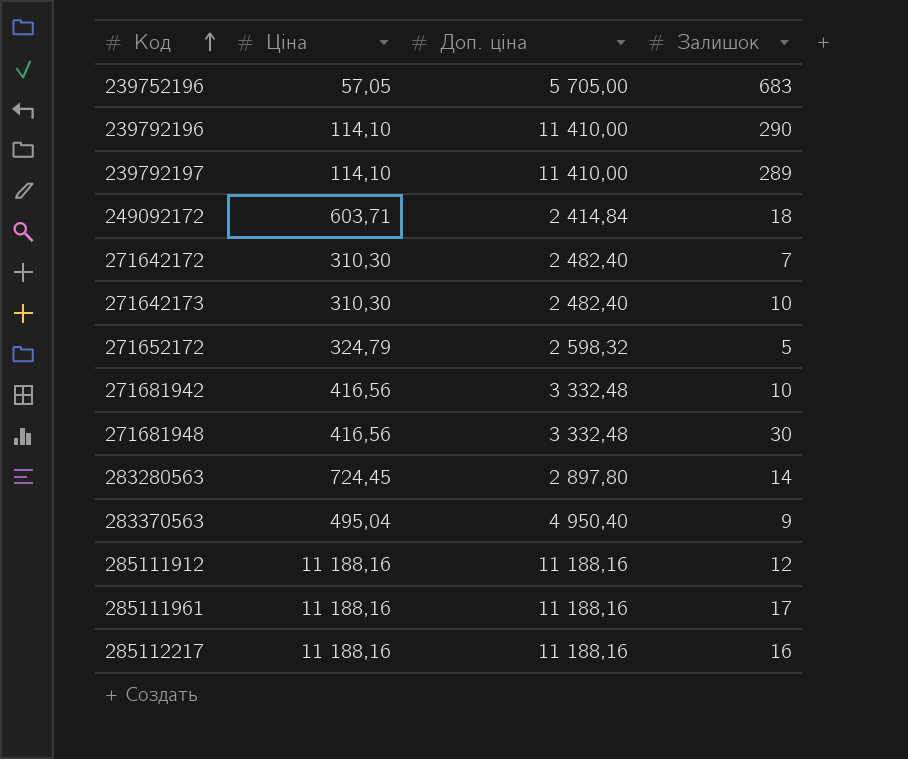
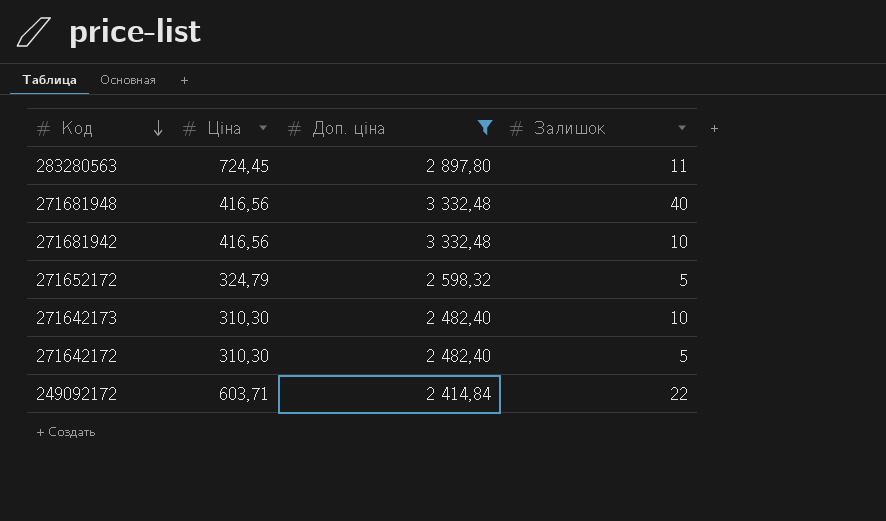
filter: none -> Доп. ціна <= 3 332,48
row order: Код ascending -> Код descending
283280563 | Залишок: 14 -> 11
271681948 | Залишок: 30 -> 40
271642172 | Залишок: 7 -> 5
249092172 | Залишок: 18 -> 22

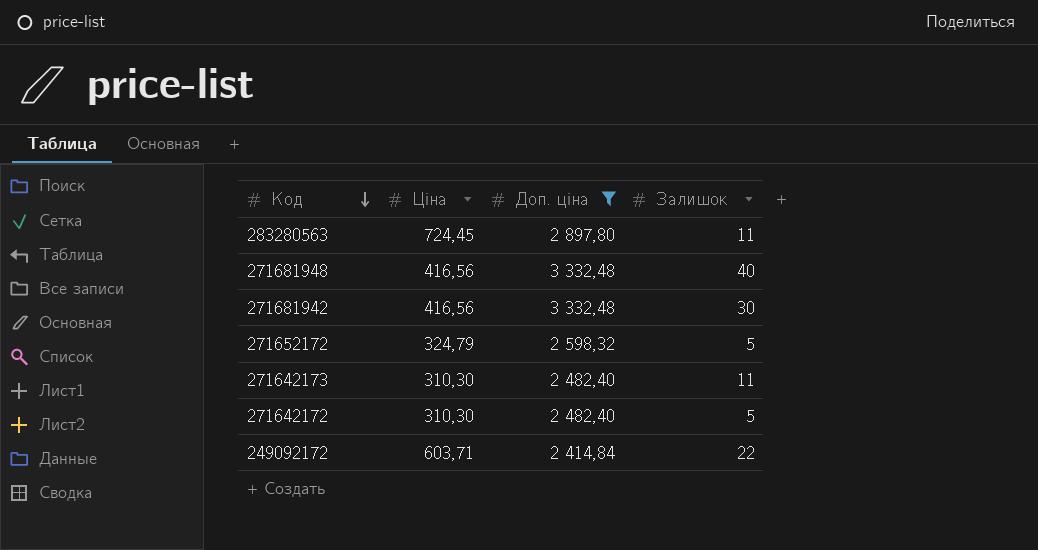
271681942 | Залишок: 10 -> 30
271642173 | Залишок: 10 -> 11

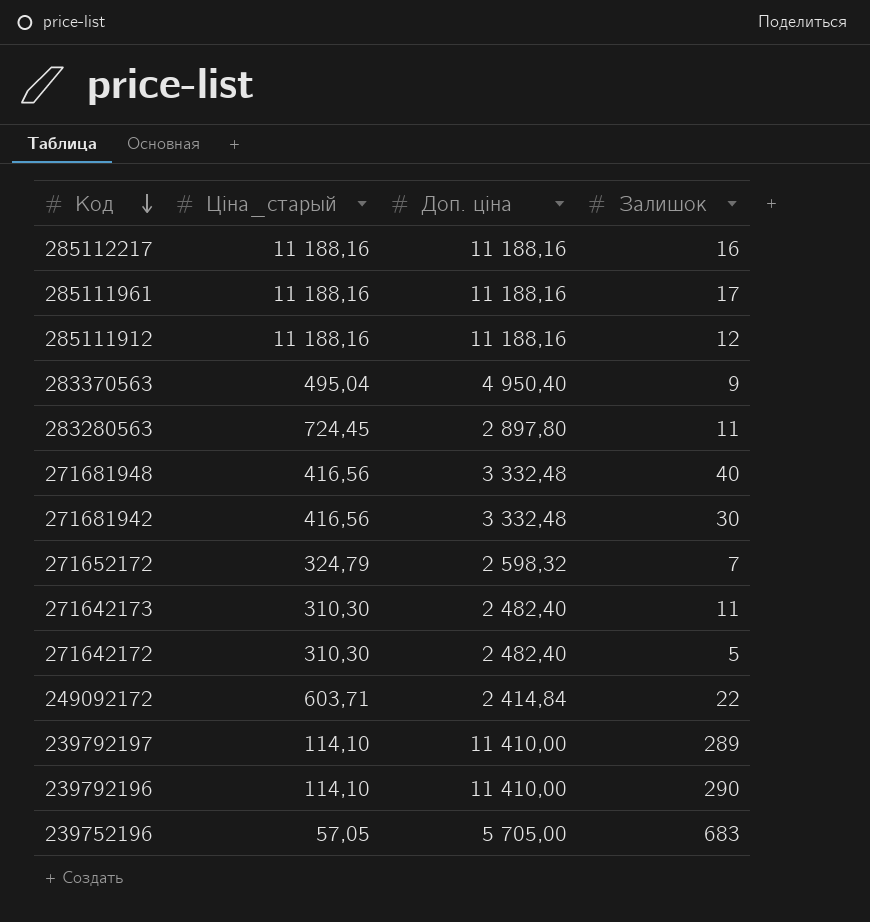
filter: Доп. ціна <= 3 332,48 -> none
column name: Ціна -> Ціна_старый
271652172 | Залишок: 5 -> 7

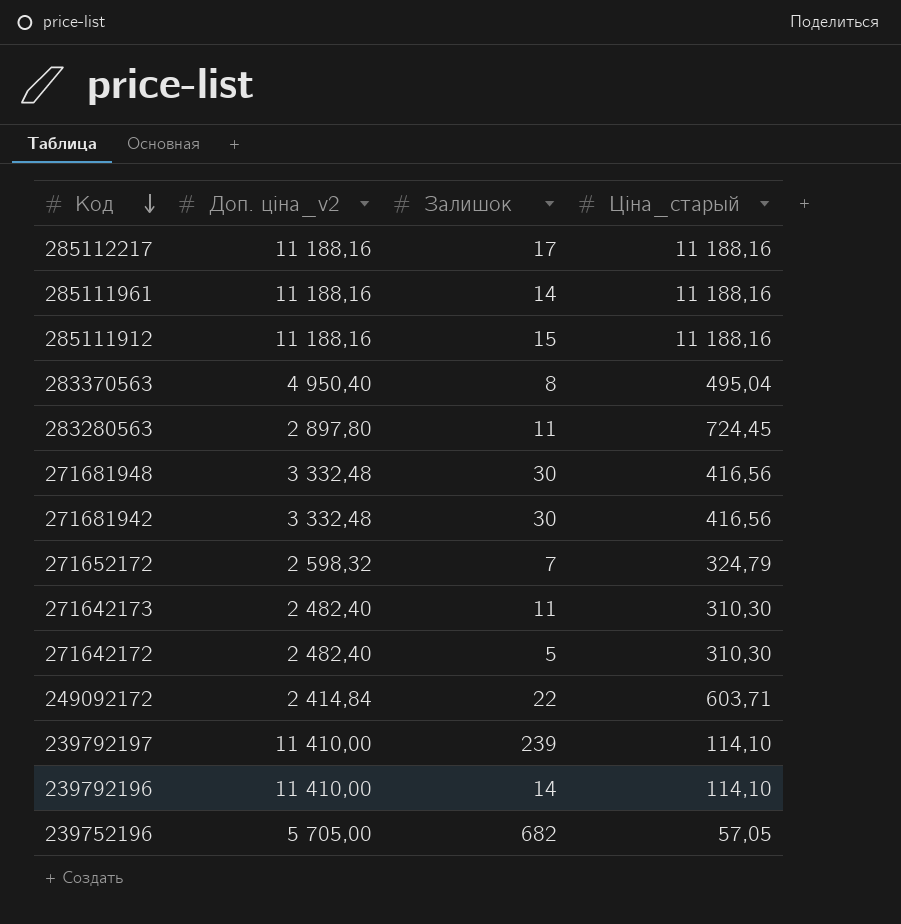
column name: Доп. ціна -> Доп. ціна_v2
column Ціна_старый | position: 2 -> 4
285112217 | Залишок: 16 -> 17
285111961 | Залишок: 17 -> 14
285111912 | Залишок: 12 -> 15
283370563 | Залишок: 9 -> 8
271681948 | Залишок: 40 -> 30
239792197 | Залишок: 289 -> 239
239792196 | Залишок: 290 -> 14
239752196 | Залишок: 683 -> 682

